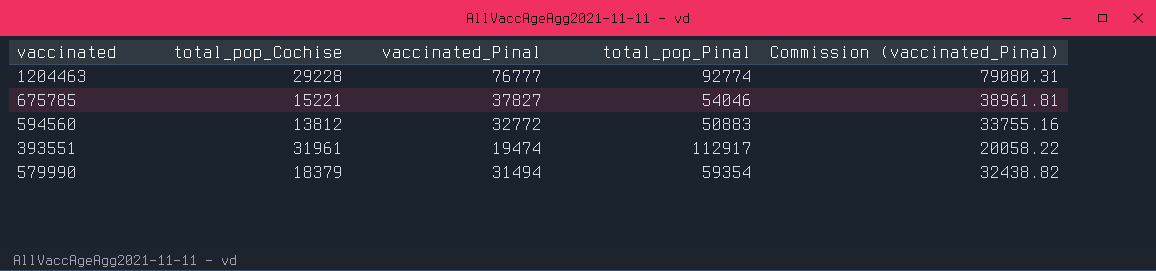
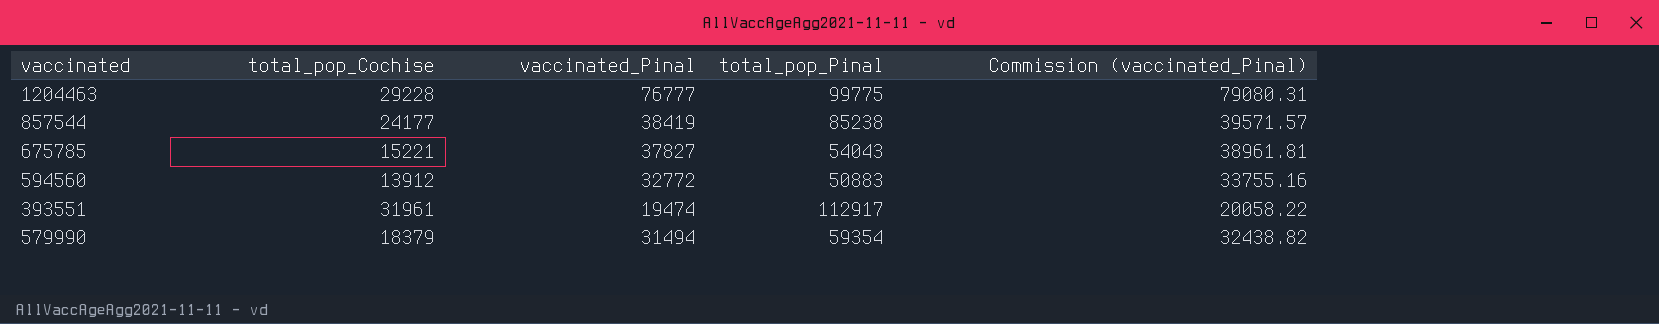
1204463 | total_pop_Pinal: 92774 -> 99775
row 857544: none -> 24177 | 38419 | 85238 | 39571.57
675785 | total_pop_Pinal: 54046 -> 54043
594560 | total_pop_Cochise: 13812 -> 13912

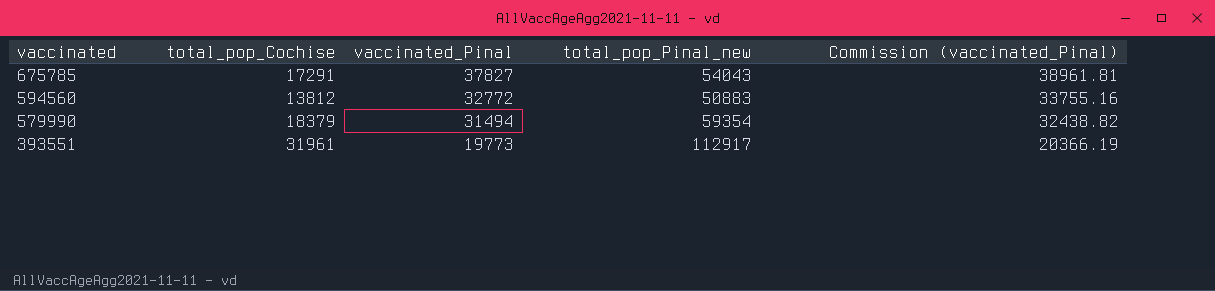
row order: none -> vaccinated descending
column name: total_pop_Pinal -> total_pop_Pinal_new
row 1204463: 29228 | 76777 | 99775 | 79080.31 -> none
row 857544: 24177 | 38419 | 85238 | 39571.57 -> none
675785 | total_pop_Cochise: 15221 -> 17291
594560 | total_pop_Cochise: 13912 -> 13812
393551 | vaccinated_Pinal: 19474 -> 19773
393551 | Commission (vaccinated_Pinal): 20058.22 -> 20366.19

